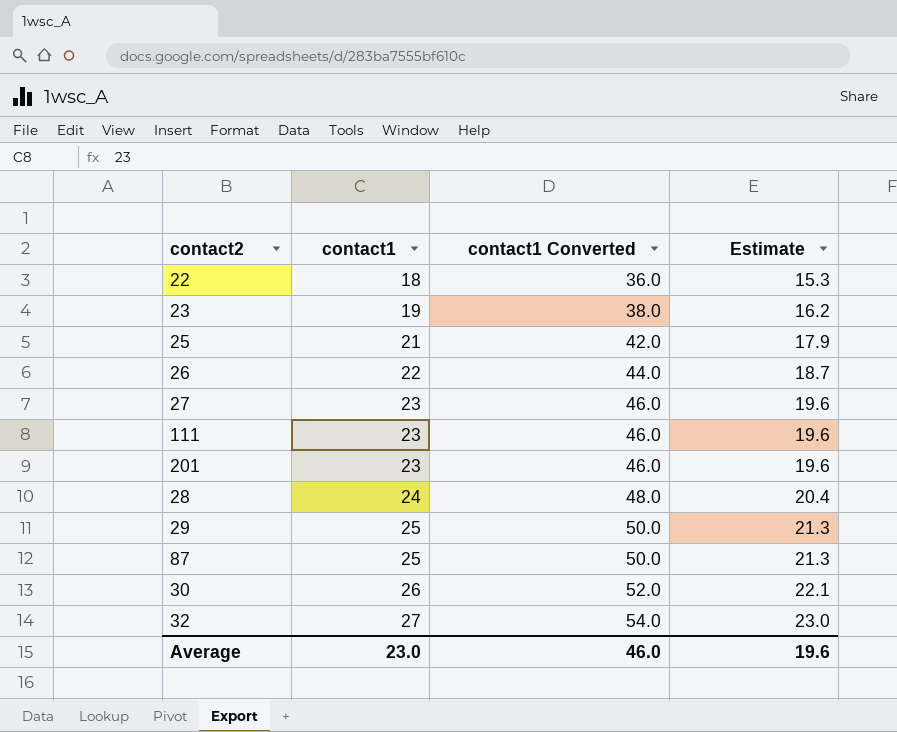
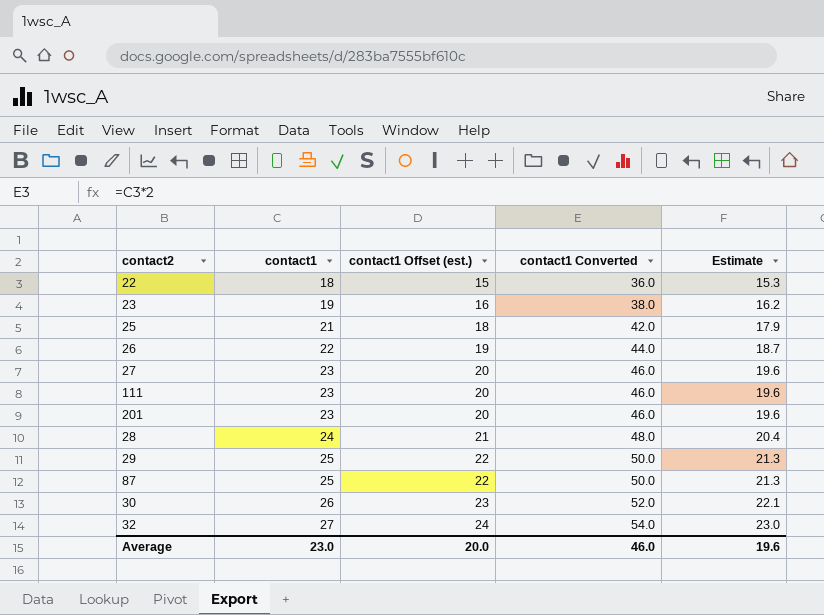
column contact1 Offset (est.) | formula: none -> [contact1] - 3

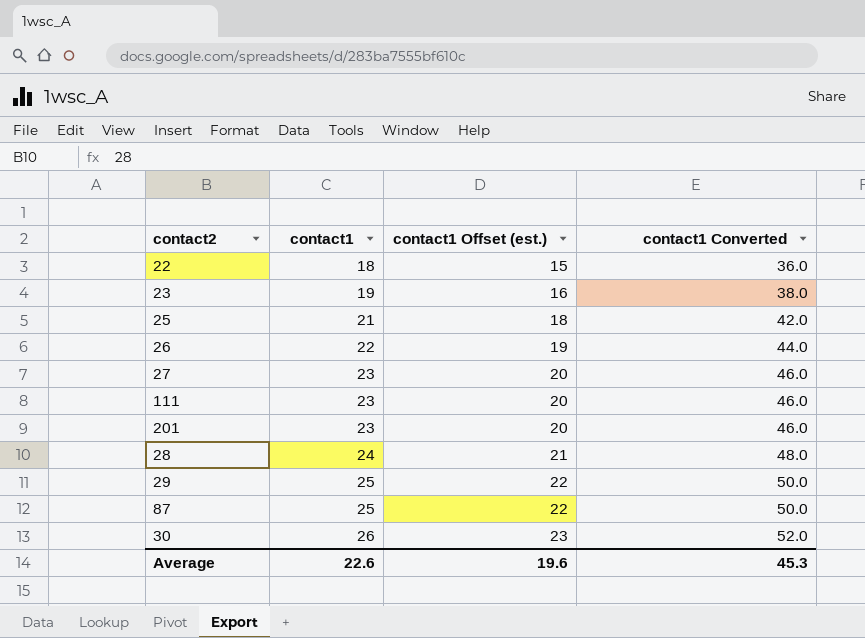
column Estimate | formula: [contact1] * 0.85 -> none
row 32: 27 | 24 | 54.0 | 23.0 -> none
Average | contact1: 23.0 -> 22.6
Average | contact1 Offset (est.): 20.0 -> 19.6
Average | contact1 Converted: 46.0 -> 45.3

